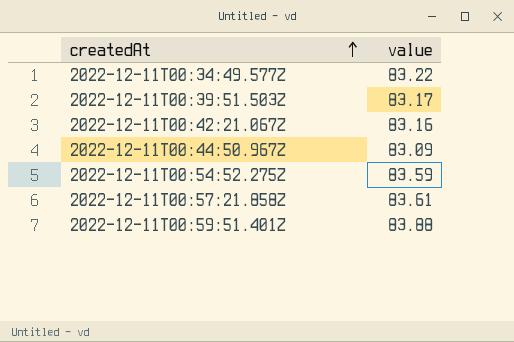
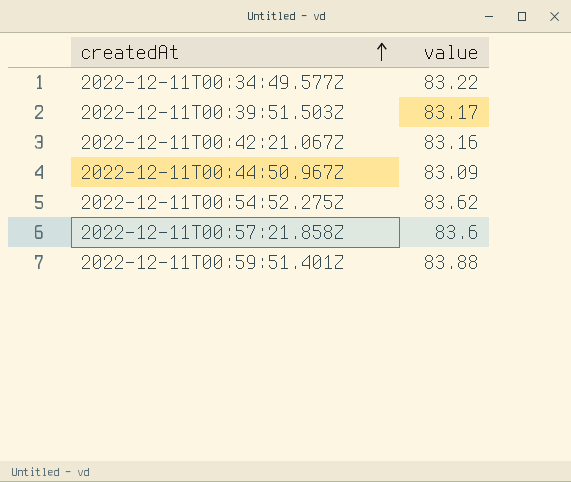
2022-12-11T00:54:52.275Z | value: 83.59 -> 83.62
2022-12-11T00:57:21.858Z | value: 83.61 -> 83.6

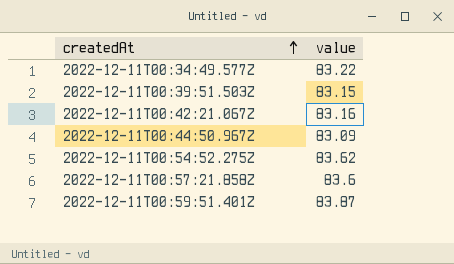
2022-12-11T00:39:51.503Z | value: 83.17 -> 83.15
2022-12-11T00:59:51.401Z | value: 83.88 -> 83.87

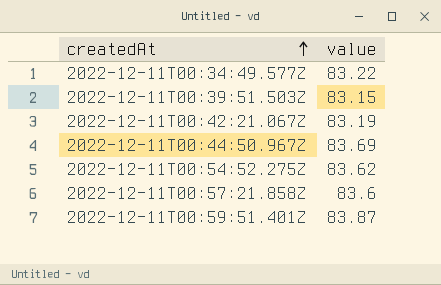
2022-12-11T00:42:21.067Z | value: 83.16 -> 83.19
2022-12-11T00:44:50.967Z | value: 83.09 -> 83.69

